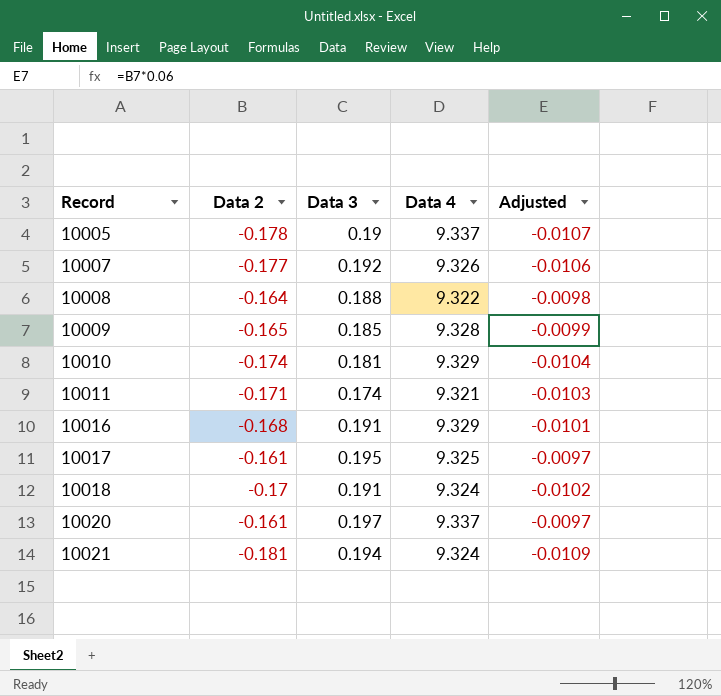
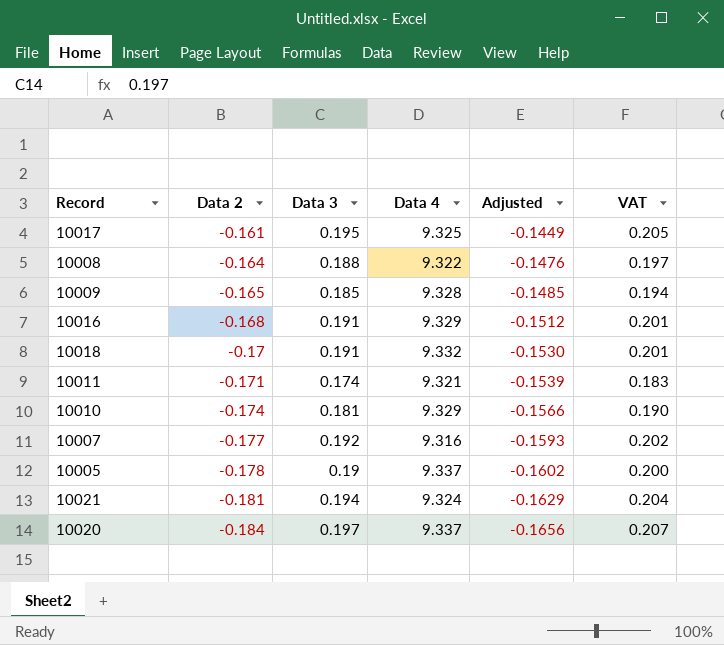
row order: Record ascending -> Data 2 descending
column Adjusted | formula: [Data 2] * 0.06 -> [Data 2] * 0.9
column VAT | formula: none -> [Data 3] * 1.05
10018 | Data 4: 9.324 -> 9.332
10007 | Data 4: 9.326 -> 9.316
10020 | Data 2: -0.161 -> -0.184

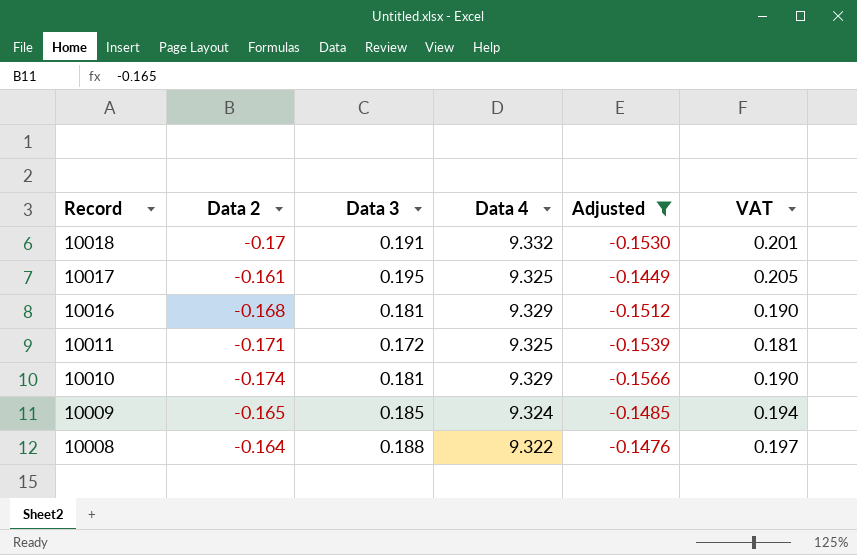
filter: none -> Adjusted >= -0.1566
row order: Data 2 descending -> Record descending
10016 | Data 3: 0.191 -> 0.181
10016 | VAT: 0.201 -> 0.190
10011 | Data 3: 0.174 -> 0.172
10011 | Data 4: 9.321 -> 9.325
10011 | VAT: 0.183 -> 0.181
10009 | Data 4: 9.328 -> 9.324

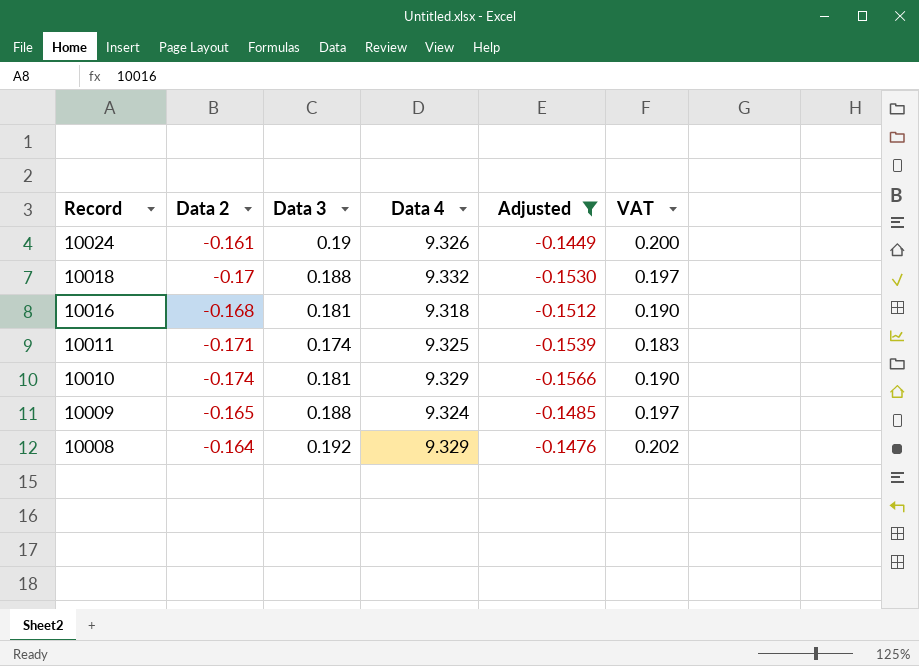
row 10017: -0.161 | 0.195 | 9.325 | -0.1449 | 0.205 -> none
row 10024: none -> -0.161 | 0.19 | 9.326 | -0.1449 | 0.200
10018 | Data 3: 0.191 -> 0.188
10018 | VAT: 0.201 -> 0.197
10016 | Data 4: 9.329 -> 9.318
10011 | Data 3: 0.172 -> 0.174
10011 | VAT: 0.181 -> 0.183
10009 | Data 3: 0.185 -> 0.188
10009 | VAT: 0.194 -> 0.197
10008 | Data 3: 0.188 -> 0.192
10008 | Data 4: 9.322 -> 9.329
10008 | VAT: 0.197 -> 0.202

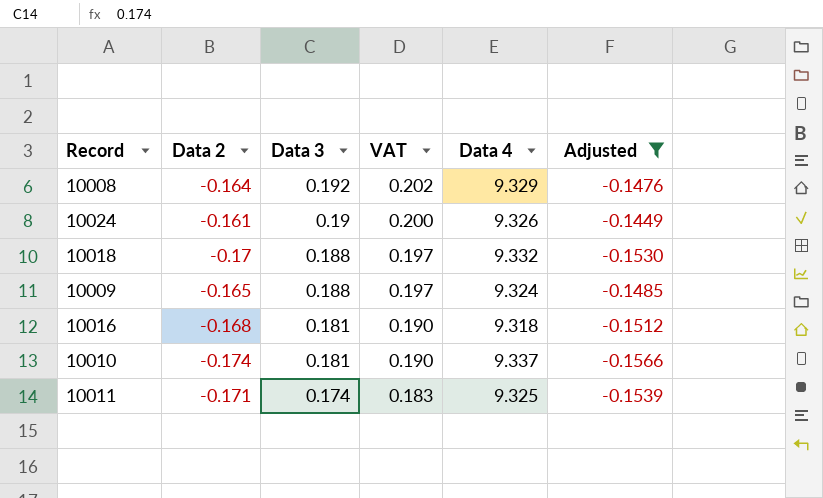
row order: Record descending -> Data 3 descending
column VAT | position: 6 -> 4
10010 | Data 4: 9.329 -> 9.337

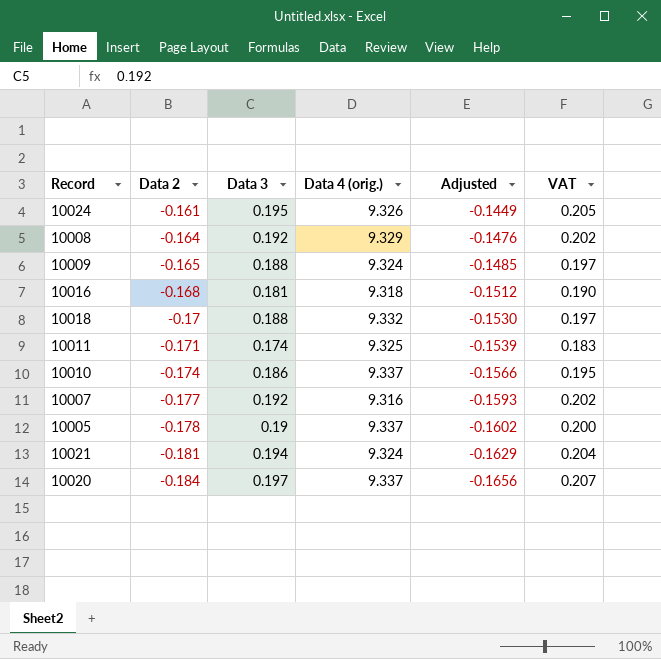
filter: Adjusted >= -0.1566 -> none
row order: Data 3 descending -> Data 2 descending
column name: Data 4 -> Data 4 (orig.)
column VAT | position: 4 -> 6
10024 | Data 3: 0.19 -> 0.195
10024 | VAT: 0.200 -> 0.205
10010 | Data 3: 0.181 -> 0.186
10010 | VAT: 0.190 -> 0.195

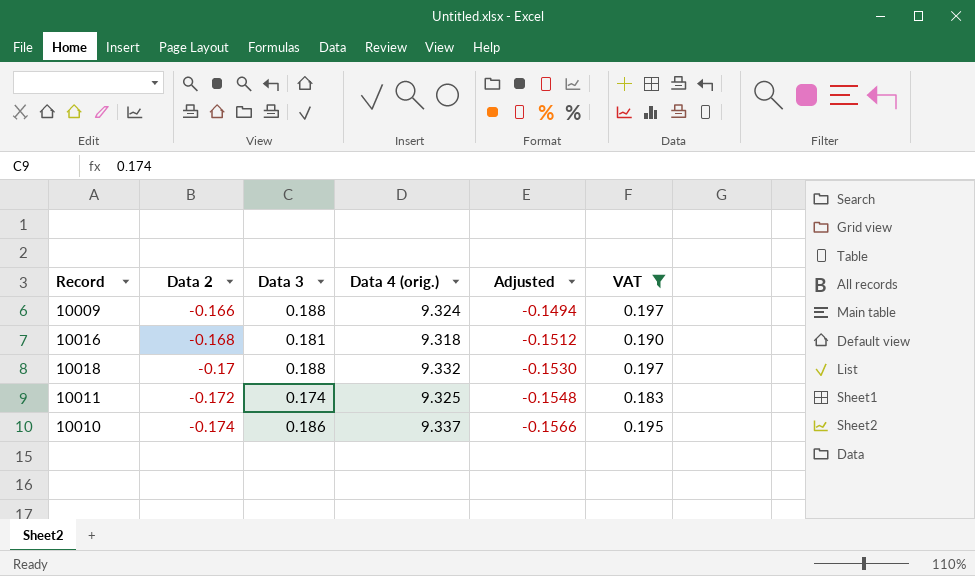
filter: none -> VAT <= 0.197
10009 | Data 2: -0.165 -> -0.166
10009 | Adjusted: -0.1485 -> -0.1494
10011 | Data 2: -0.171 -> -0.172
10011 | Adjusted: -0.1539 -> -0.1548

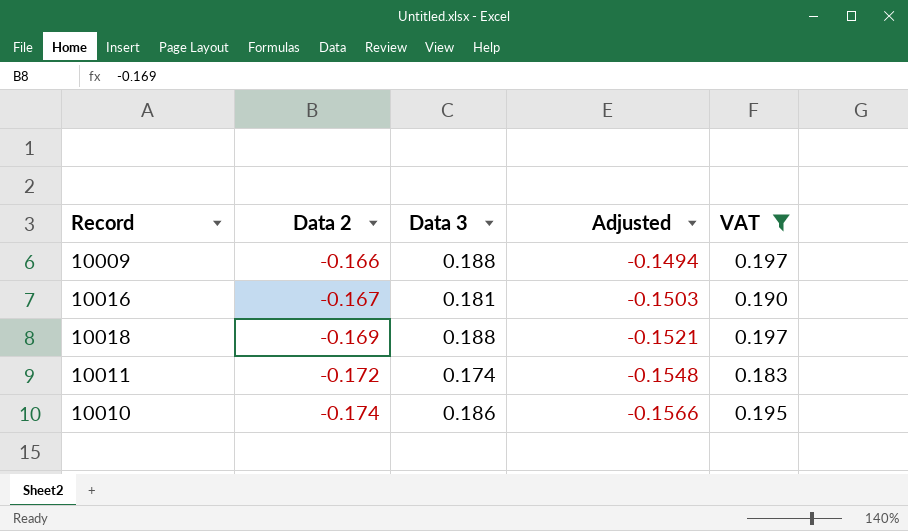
column Data 4 (orig.) | position: 4 -> none
10016 | Data 2: -0.168 -> -0.167
10016 | Adjusted: -0.1512 -> -0.1503
10018 | Data 2: -0.17 -> -0.169
10018 | Adjusted: -0.1530 -> -0.1521

